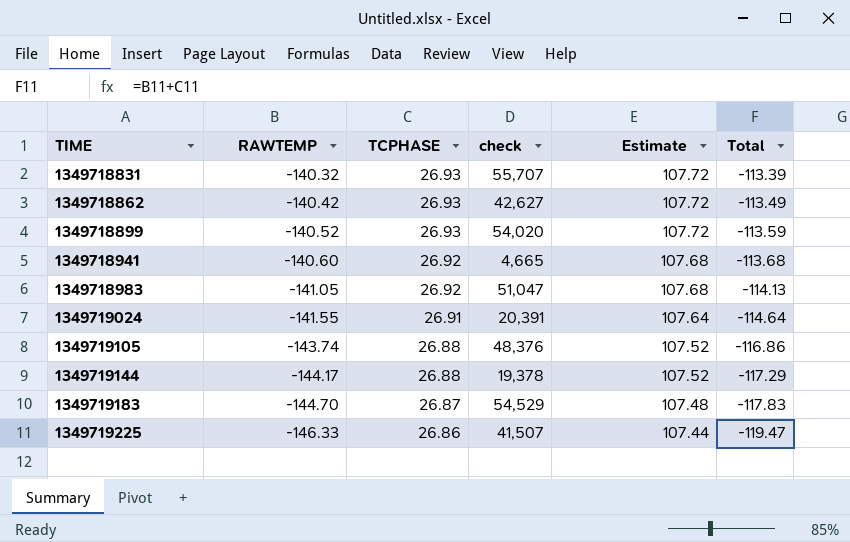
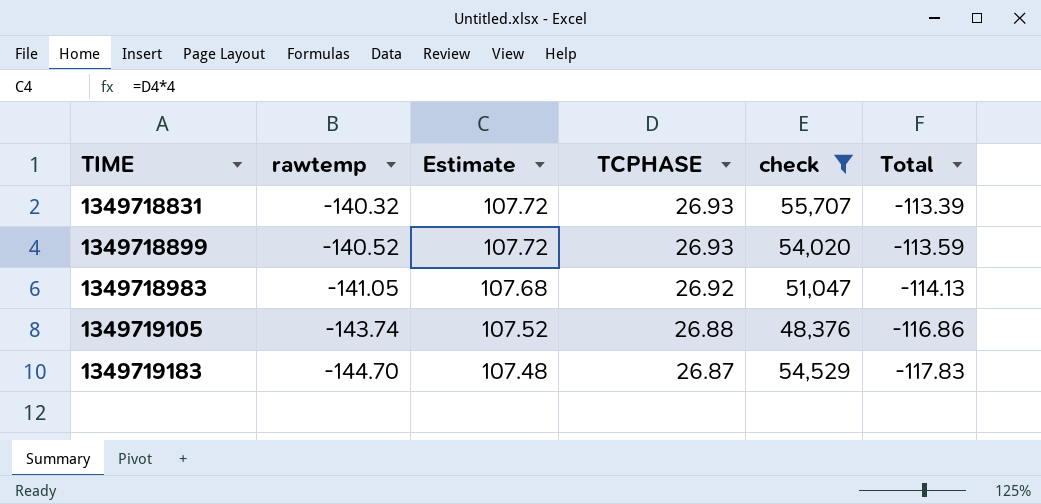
filter: none -> check >= 48,376
column name: RAWTEMP -> rawtemp
column Estimate | position: 5 -> 3

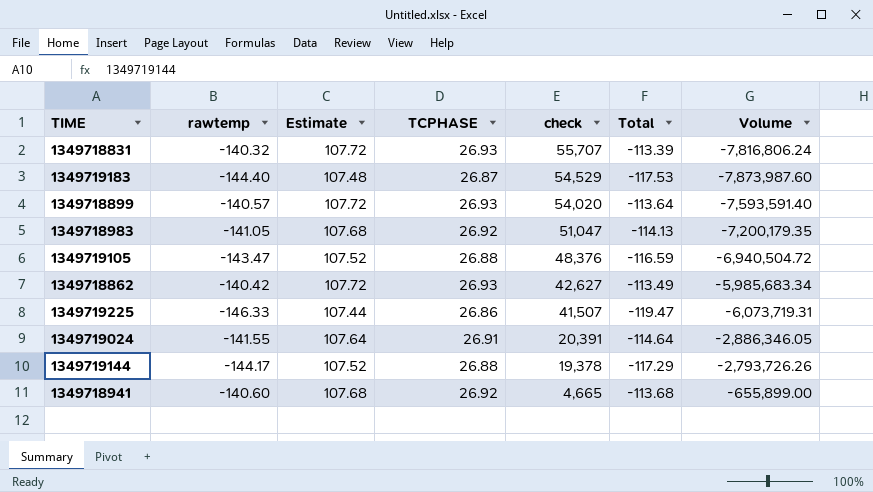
filter: check >= 48,376 -> none
row order: TIME ascending -> check descending
column Volume | formula: none -> [rawtemp] * [check]
1349719183 | rawtemp: -144.70 -> -144.40
1349719183 | Total: -117.83 -> -117.53
1349718899 | rawtemp: -140.52 -> -140.57
1349718899 | Total: -113.59 -> -113.64
1349719105 | rawtemp: -143.74 -> -143.47
1349719105 | Total: -116.86 -> -116.59

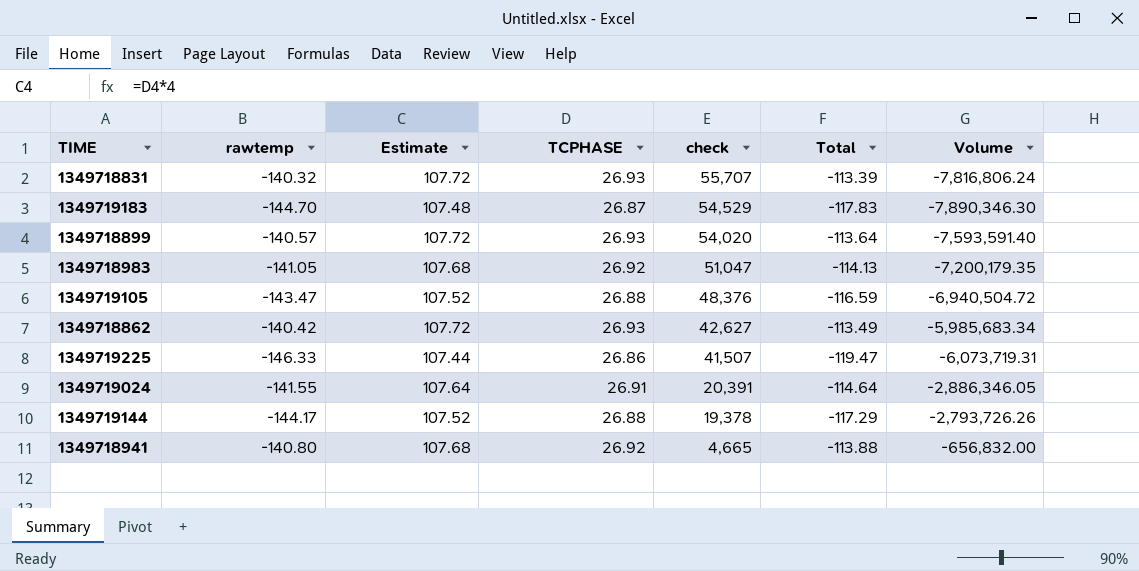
1349719183 | rawtemp: -144.40 -> -144.70
1349719183 | Total: -117.53 -> -117.83
1349719183 | Volume: -7,873,987.60 -> -7,890,346.30
1349718941 | rawtemp: -140.60 -> -140.80
1349718941 | Total: -113.68 -> -113.88
1349718941 | Volume: -655,899.00 -> -656,832.00

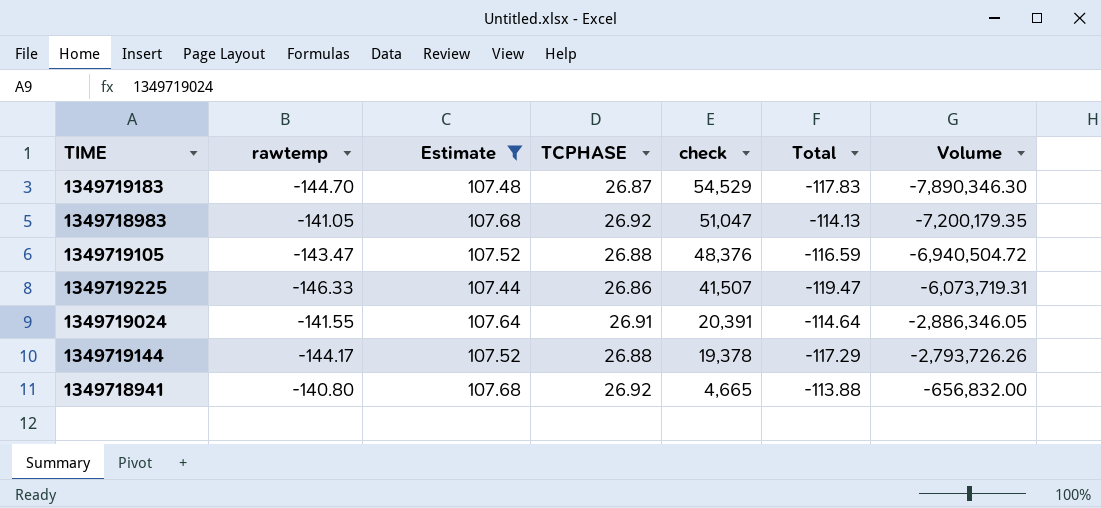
filter: none -> Estimate != 107.72

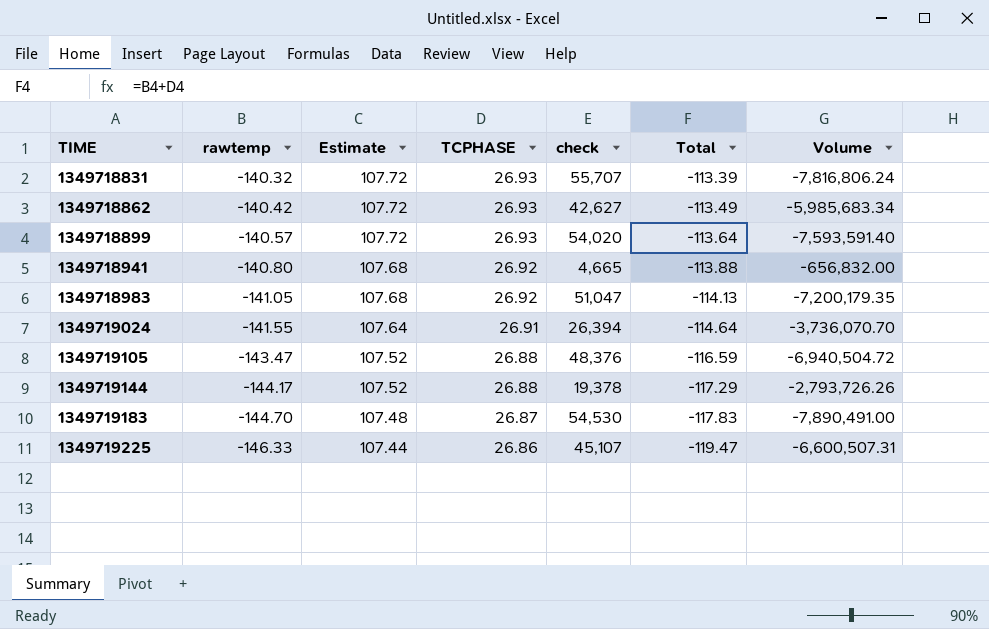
filter: Estimate != 107.72 -> none
row order: check descending -> TIME ascending
1349719024 | check: 20,391 -> 26,394
1349719024 | Volume: -2,886,346.05 -> -3,736,070.70
1349719183 | check: 54,529 -> 54,530
1349719183 | Volume: -7,890,346.30 -> -7,890,491.00
1349719225 | check: 41,507 -> 45,107
1349719225 | Volume: -6,073,719.31 -> -6,600,507.31

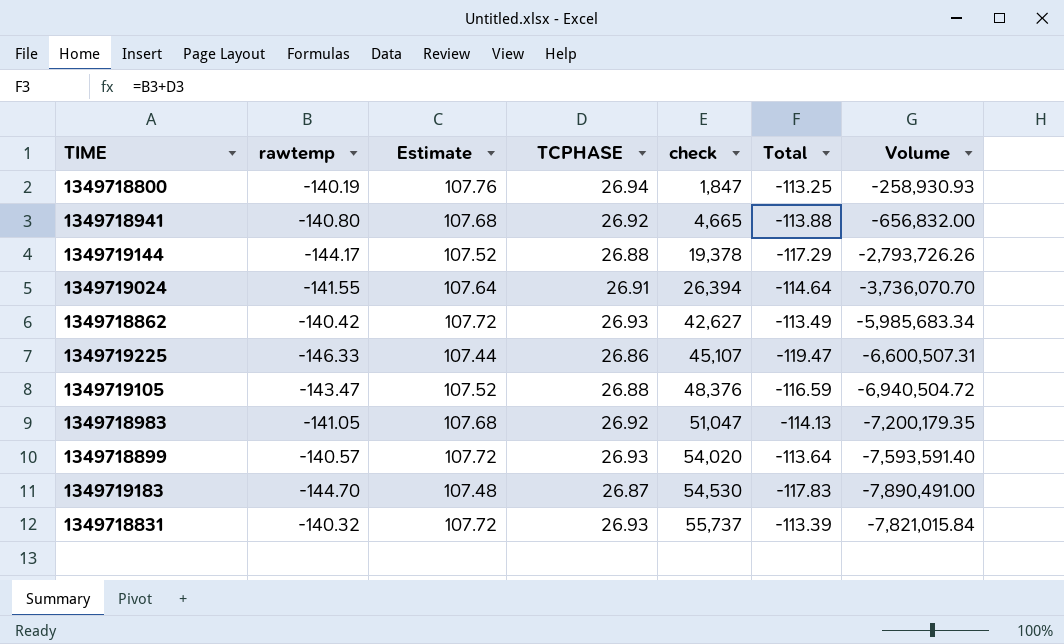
row order: TIME ascending -> check ascending
row 1349718800: none -> -140.19 | 107.76 | 26.94 | 1,847 | -113.25 | -258,930.93
1349718831 | check: 55,707 -> 55,737
1349718831 | Volume: -7,816,806.24 -> -7,821,015.84

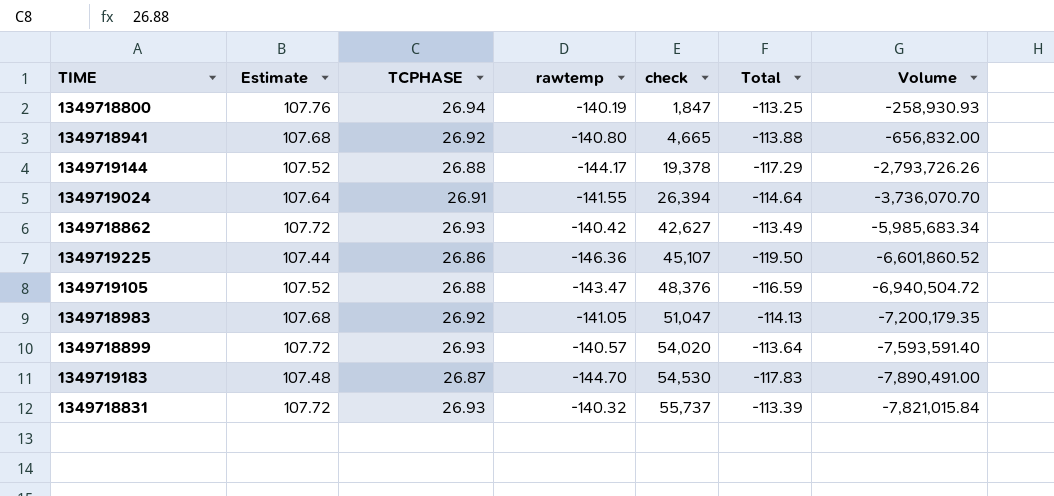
column rawtemp | position: 2 -> 4
1349719225 | rawtemp: -146.33 -> -146.36
1349719225 | Total: -119.47 -> -119.50
1349719225 | Volume: -6,600,507.31 -> -6,601,860.52

